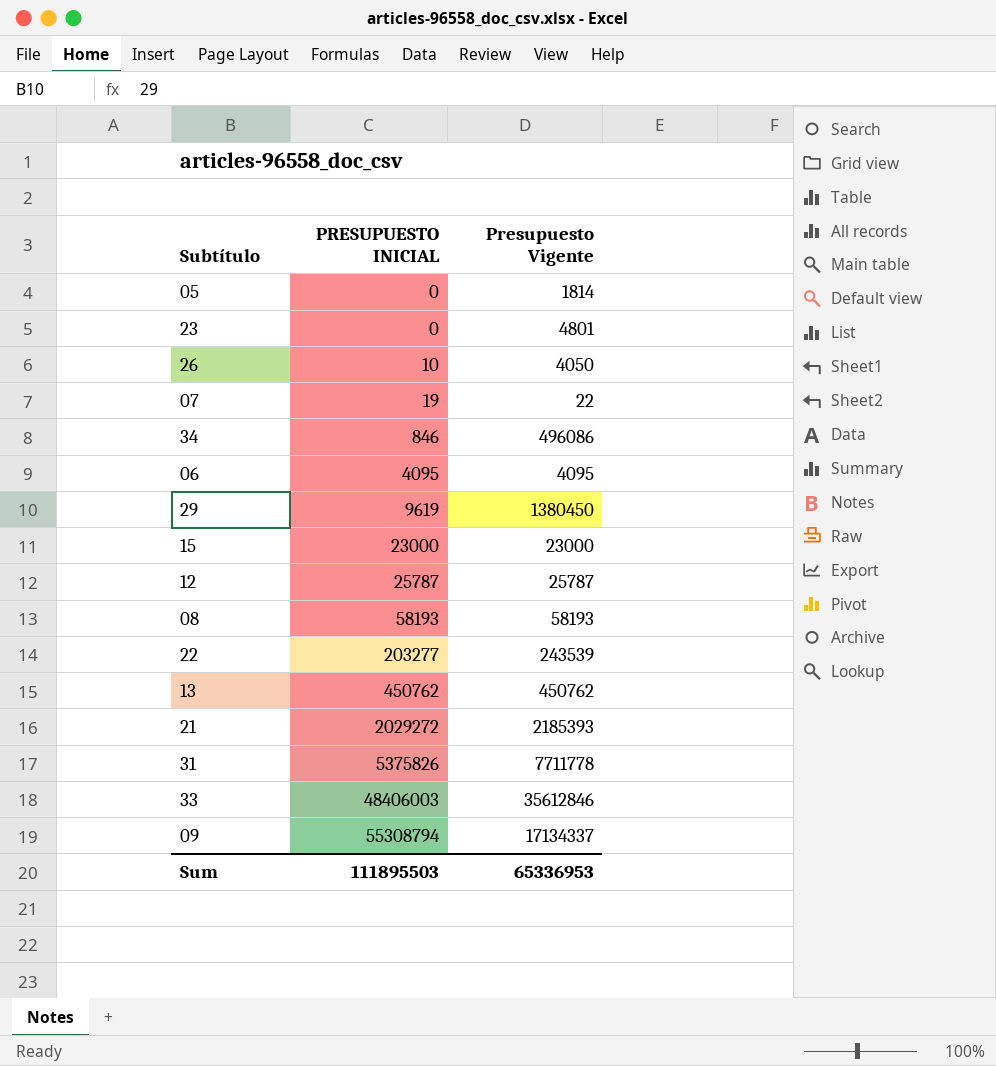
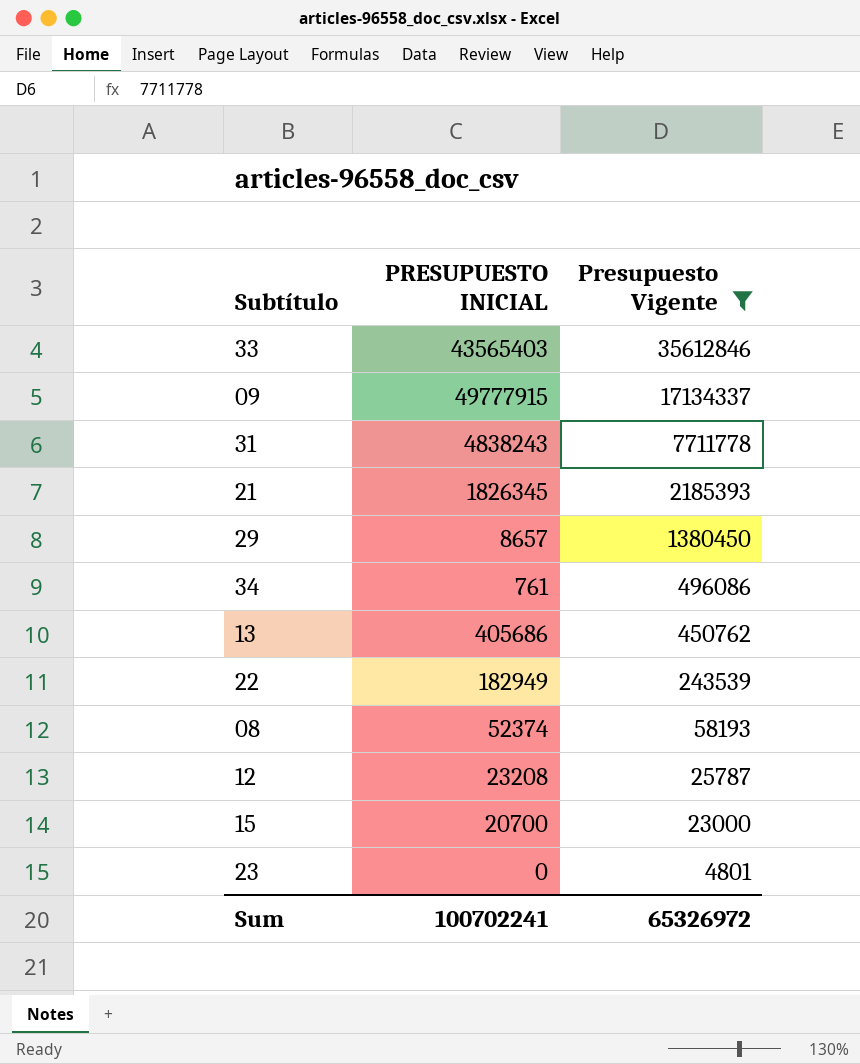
filter: none -> Presupuesto Vigente >= 4801
row order: PRESUPUESTO INICIAL ascending -> Presupuesto Vigente descending
33 | PRESUPUESTO INICIAL: 48406003 -> 43565403
09 | PRESUPUESTO INICIAL: 55308794 -> 49777915
31 | PRESUPUESTO INICIAL: 5375826 -> 4838243
21 | PRESUPUESTO INICIAL: 2029272 -> 1826345
29 | PRESUPUESTO INICIAL: 9619 -> 8657
34 | PRESUPUESTO INICIAL: 846 -> 761
13 | PRESUPUESTO INICIAL: 450762 -> 405686
22 | PRESUPUESTO INICIAL: 203277 -> 182949
08 | PRESUPUESTO INICIAL: 58193 -> 52374
12 | PRESUPUESTO INICIAL: 25787 -> 23208
15 | PRESUPUESTO INICIAL: 23000 -> 20700
Sum | PRESUPUESTO INICIAL: 111895503 -> 100702241
Sum | Presupuesto Vigente: 65336953 -> 65326972

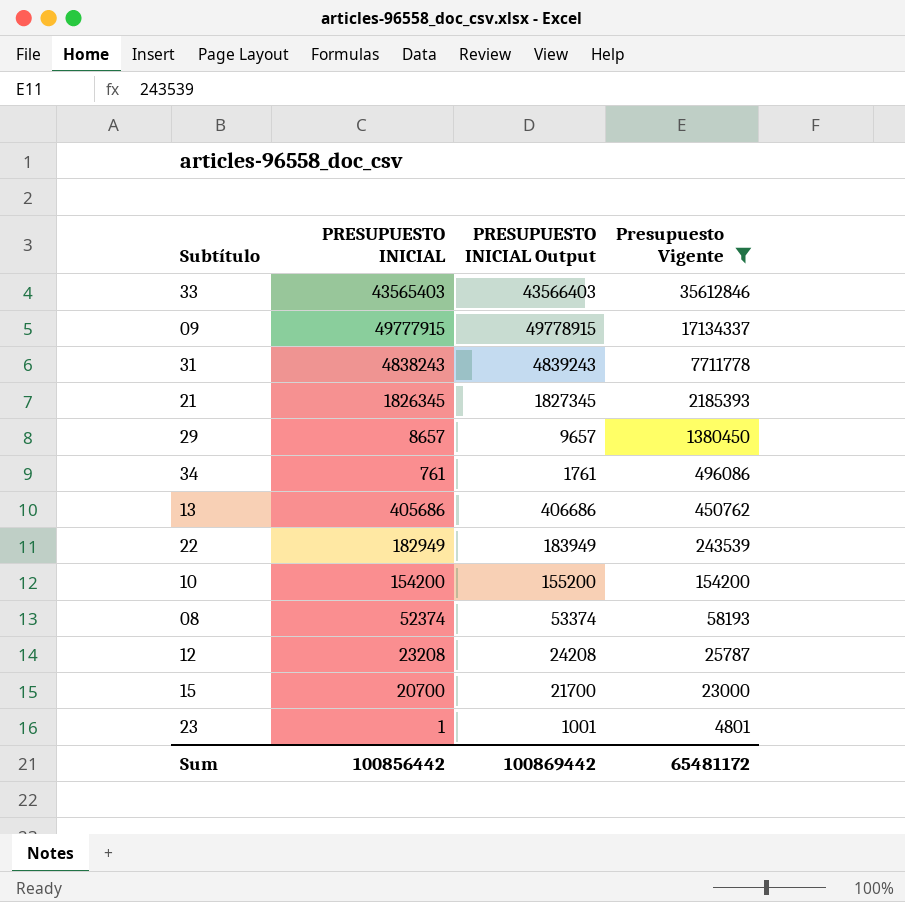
column PRESUPUESTO INICIAL Output | formula: none -> [PRESUPUESTO INICIAL] + 1000
row 10: none -> 154200 | 155200 | 154200
23 | PRESUPUESTO INICIAL: 0 -> 1
Sum | PRESUPUESTO INICIAL: 100702241 -> 100856442
Sum | Presupuesto Vigente: 65326972 -> 65481172

